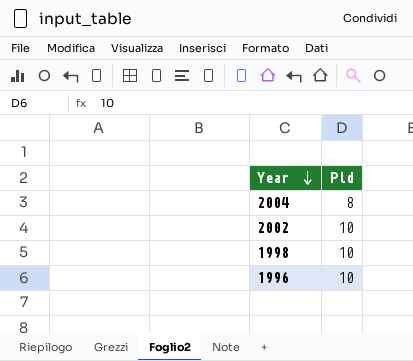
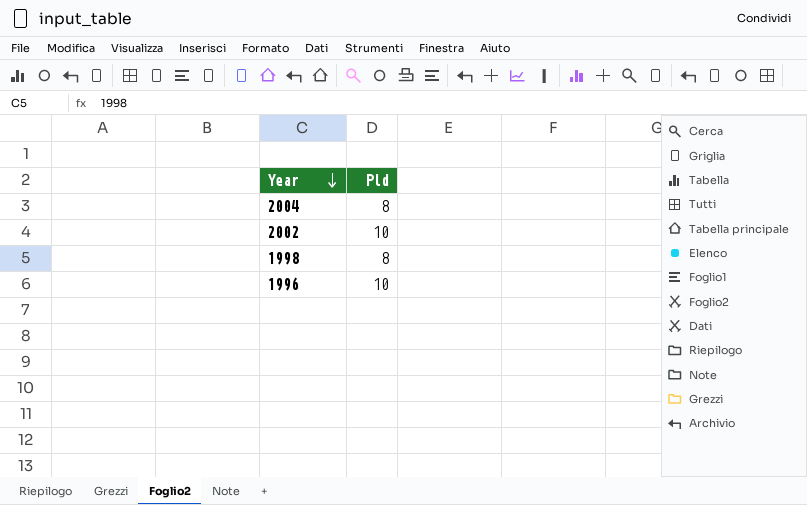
1998 | Pld: 10 -> 8

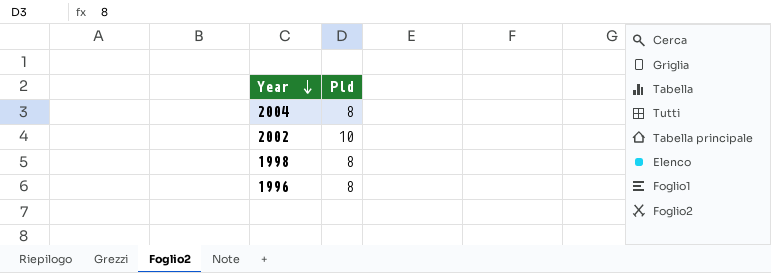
1996 | Pld: 10 -> 8

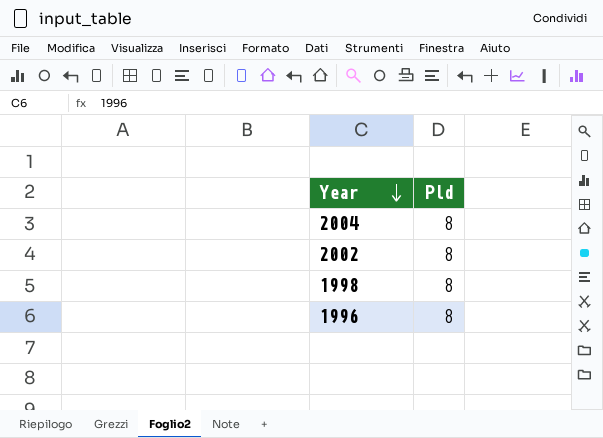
2002 | Pld: 10 -> 8

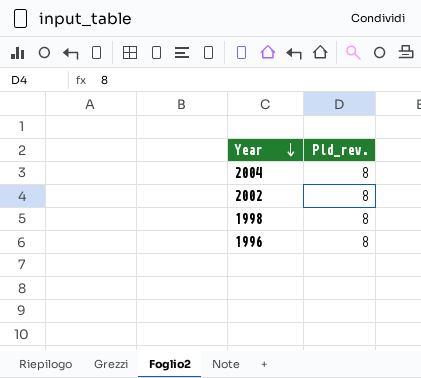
column name: Pld -> Pld_rev.

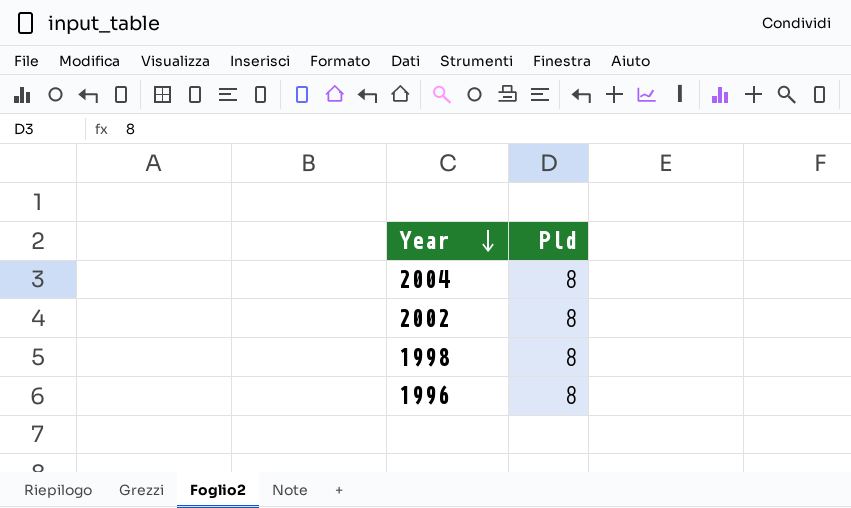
column name: Pld_rev. -> Pld

